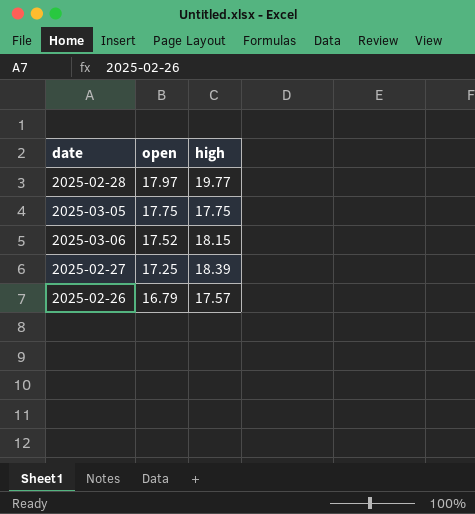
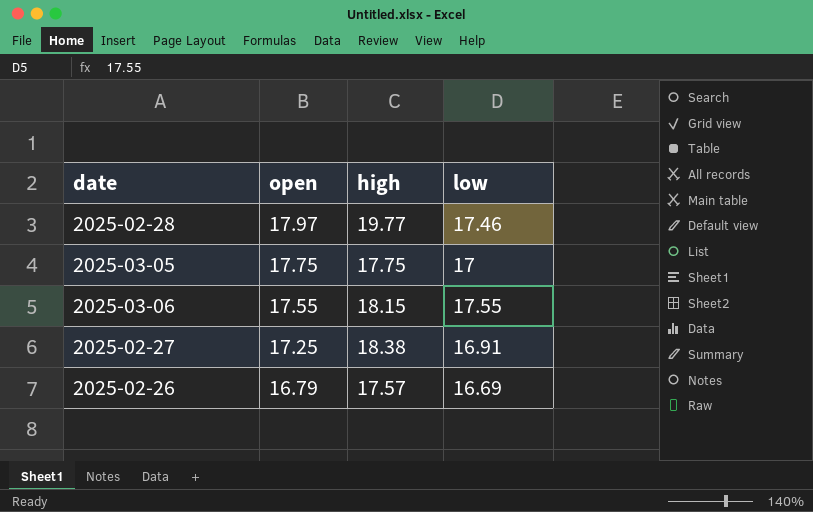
column low | position: none -> 4
2025-03-06 | open: 17.52 -> 17.55
2025-02-27 | high: 18.39 -> 18.38

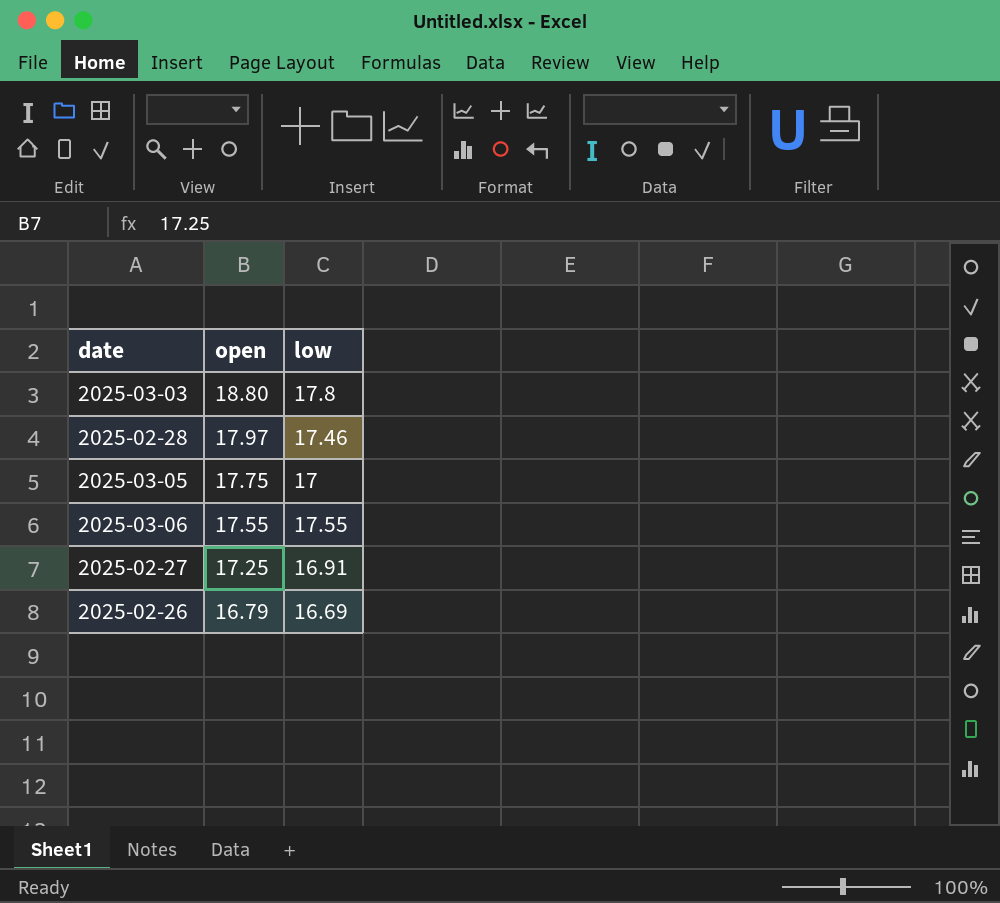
column high | position: 3 -> none
row 2025-03-03: none -> 18.80 | 17.8

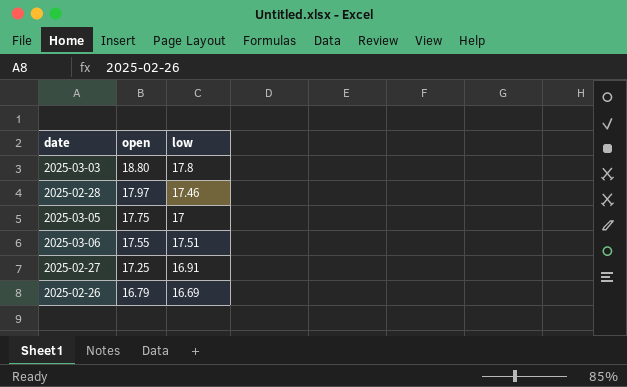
2025-03-06 | low: 17.55 -> 17.51

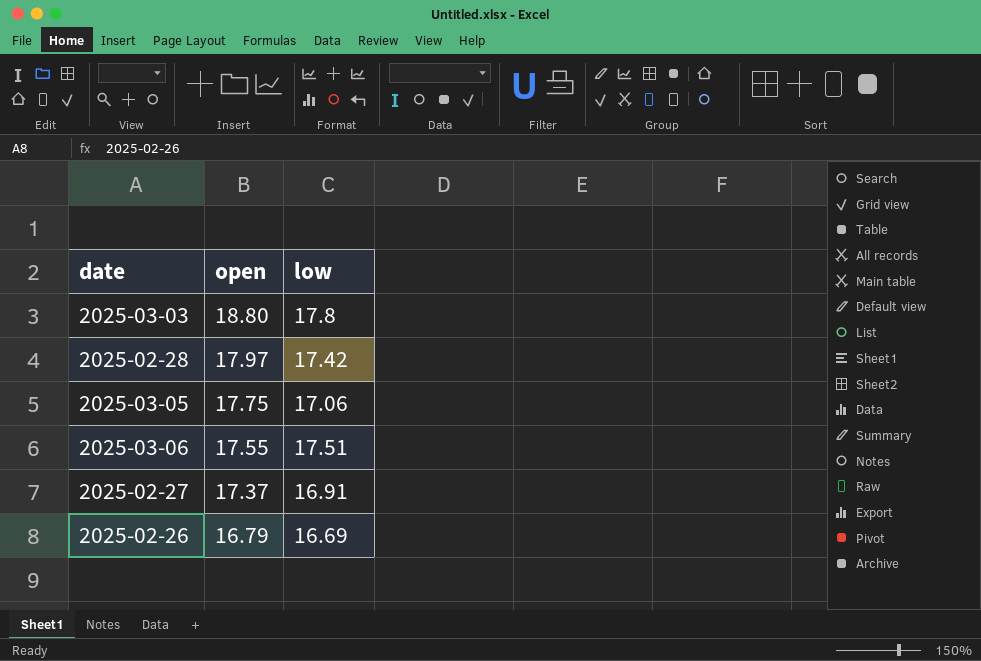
2025-02-28 | low: 17.46 -> 17.42
2025-03-05 | low: 17 -> 17.06
2025-02-27 | open: 17.25 -> 17.37

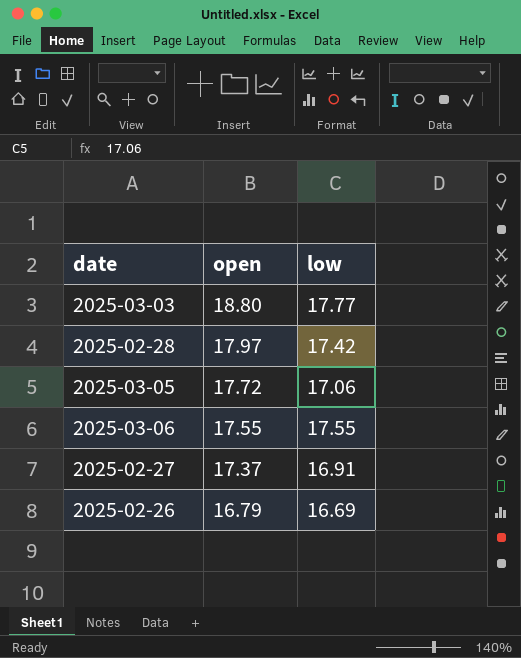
2025-03-03 | low: 17.8 -> 17.77
2025-03-05 | open: 17.75 -> 17.72
2025-03-06 | low: 17.51 -> 17.55

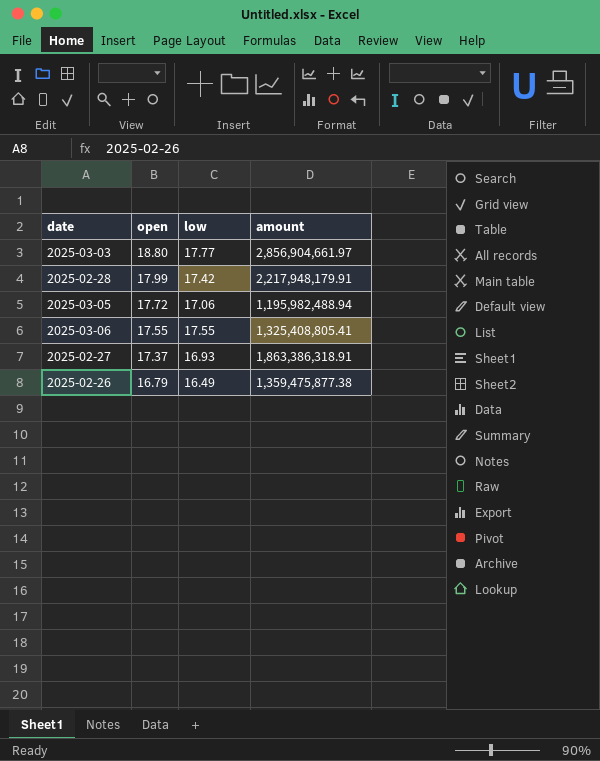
column amount | position: none -> 4
2025-02-28 | open: 17.97 -> 17.99
2025-02-27 | low: 16.91 -> 16.93
2025-02-26 | low: 16.69 -> 16.49

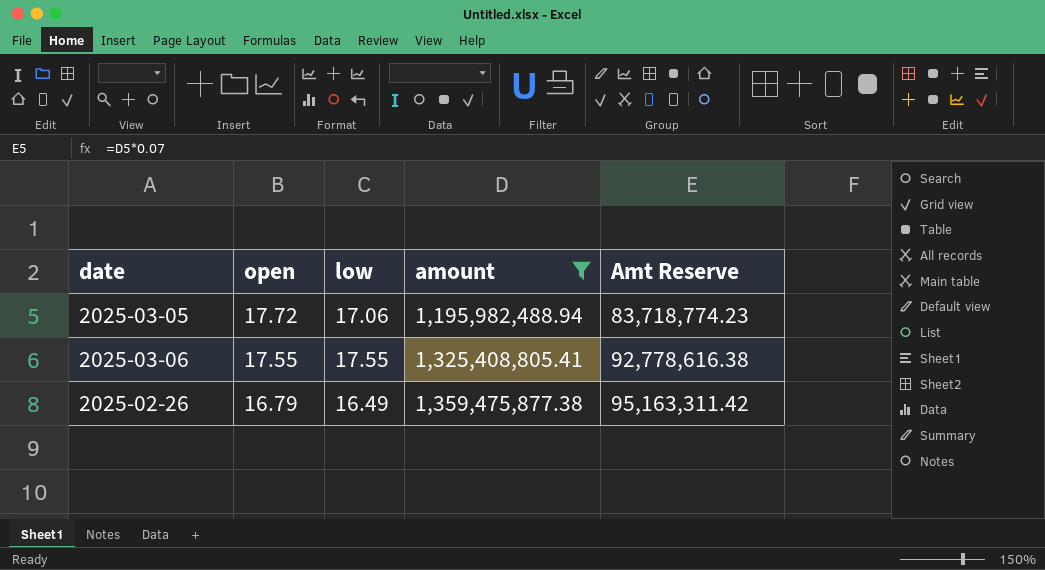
filter: none -> amount <= 1,359,475,877.38
column Amt Reserve | formula: none -> [amount] * 0.07

